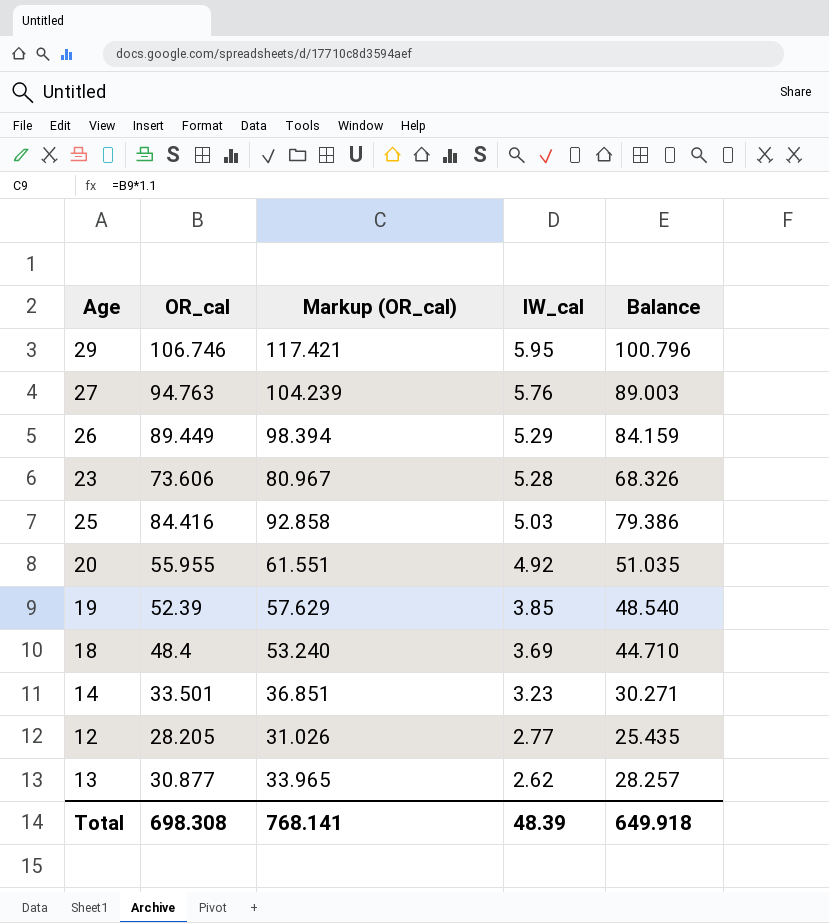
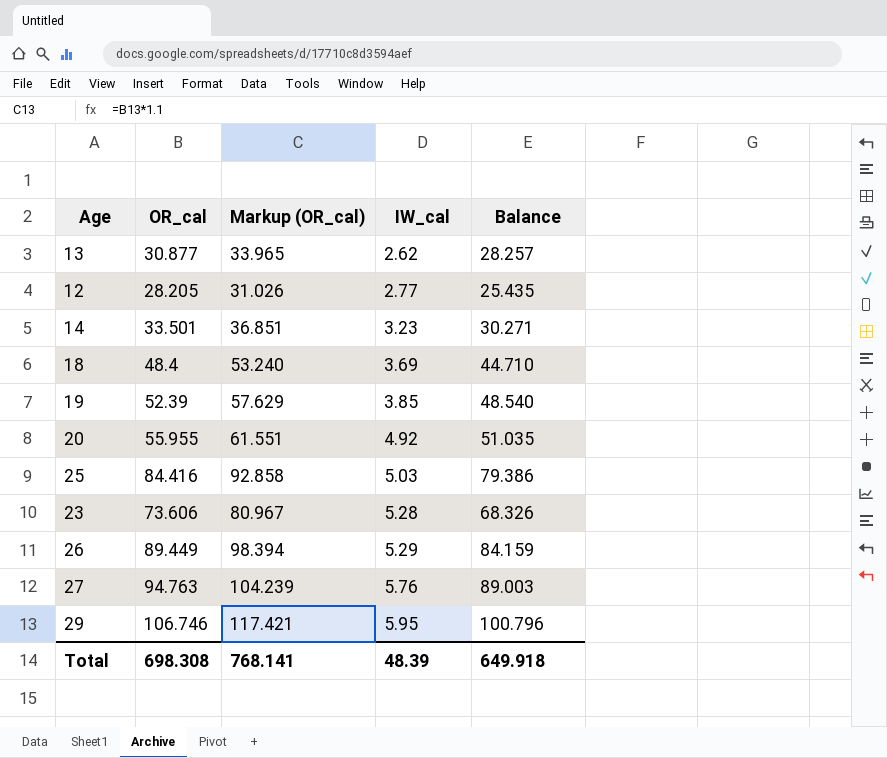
row order: IW_cal descending -> IW_cal ascending

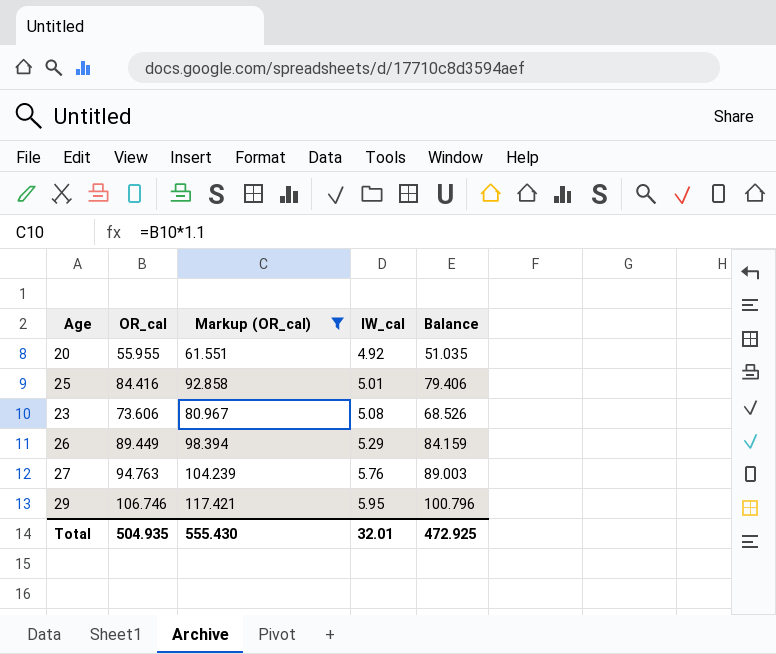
filter: none -> Markup (OR_cal) >= 61.551
25 | IW_cal: 5.03 -> 5.01
25 | Balance: 79.386 -> 79.406
23 | IW_cal: 5.28 -> 5.08
23 | Balance: 68.326 -> 68.526
Total | OR_cal: 698.308 -> 504.935
Total | Markup (OR_cal): 768.141 -> 555.430
Total | IW_cal: 48.39 -> 32.01
Total | Balance: 649.918 -> 472.925

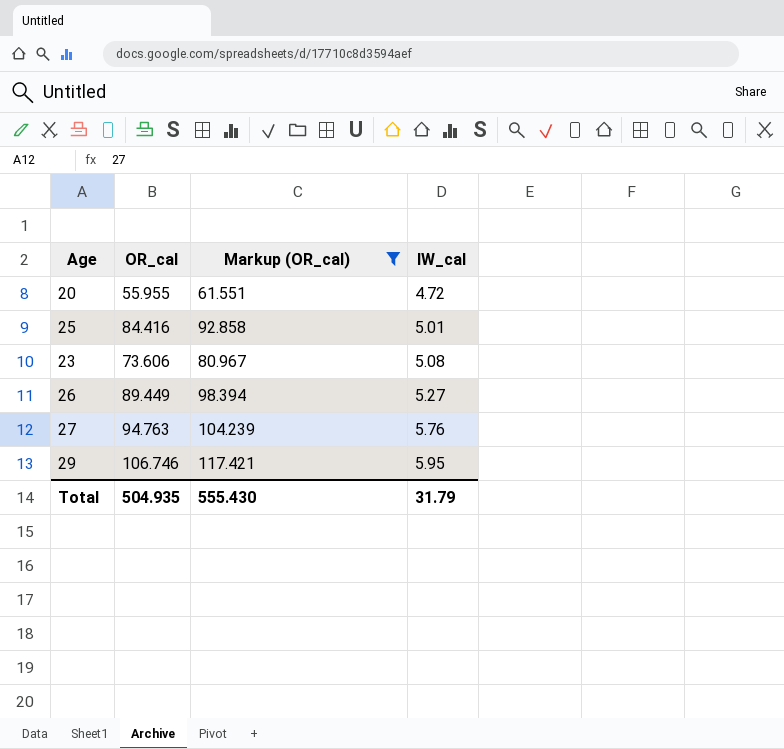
column Balance | formula: [OR_cal] - [IW_cal] -> none
20 | IW_cal: 4.92 -> 4.72
26 | IW_cal: 5.29 -> 5.27
Total | IW_cal: 32.01 -> 31.79

